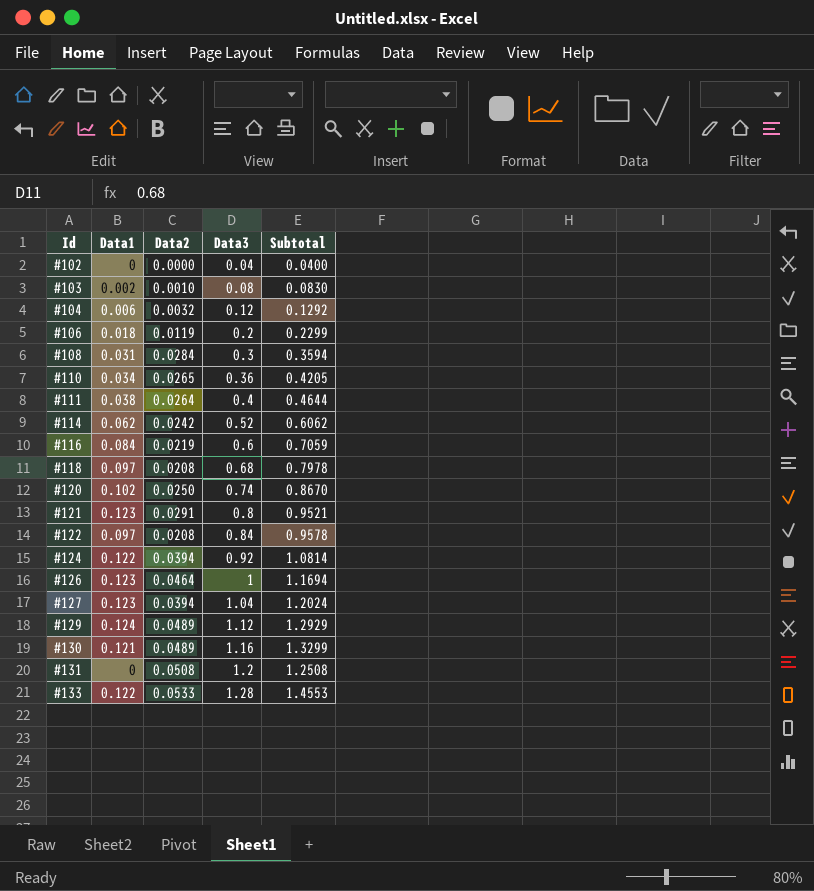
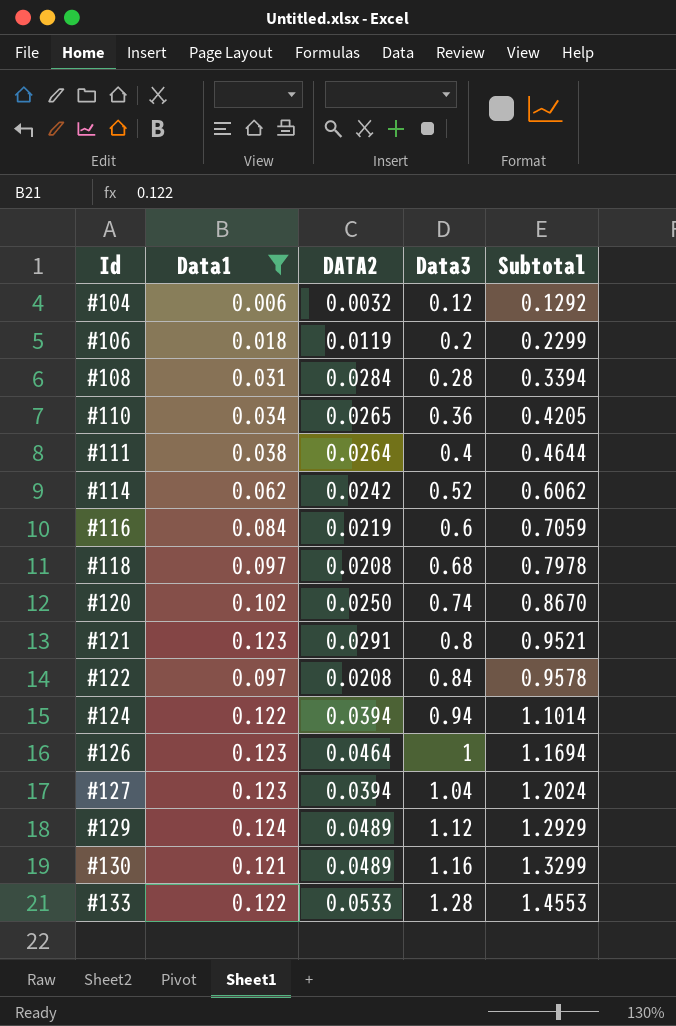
filter: none -> Data1 >= 0.006
column name: Data2 -> DATA2
#108 | Data3: 0.3 -> 0.28
#108 | Subtotal: 0.3594 -> 0.3394
#124 | Data3: 0.92 -> 0.94
#124 | Subtotal: 1.0814 -> 1.1014

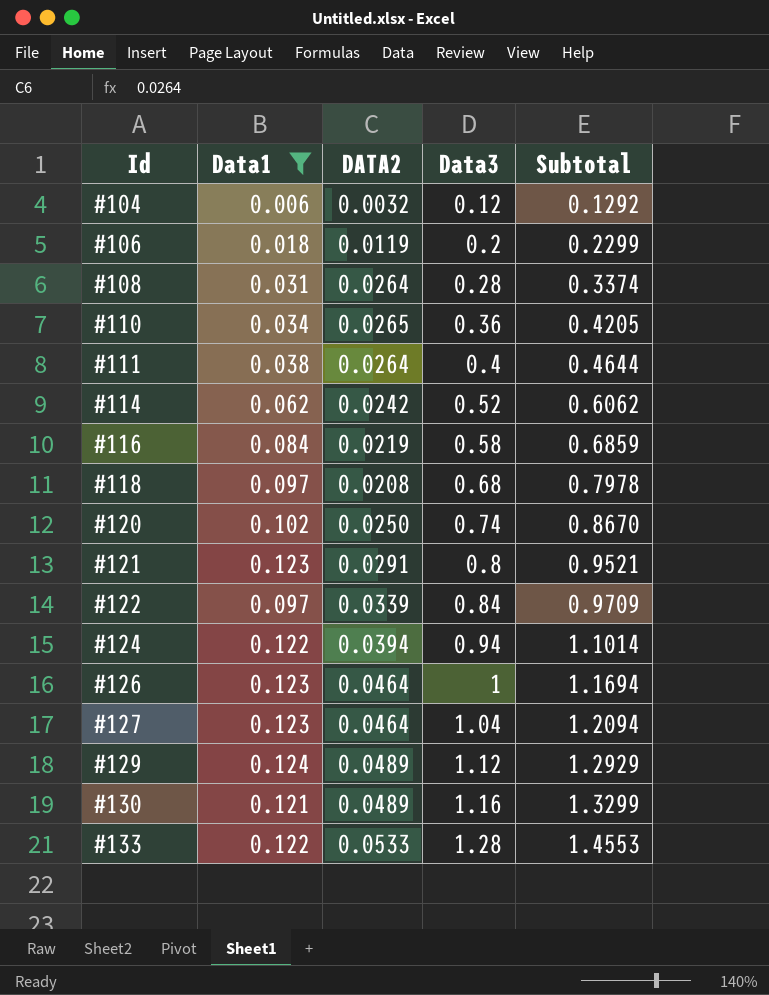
#108 | DATA2: 0.0284 -> 0.0264
#108 | Subtotal: 0.3394 -> 0.3374
#116 | Data3: 0.6 -> 0.58
#116 | Subtotal: 0.7059 -> 0.6859
#122 | DATA2: 0.0208 -> 0.0339
#122 | Subtotal: 0.9578 -> 0.9709
#127 | DATA2: 0.0394 -> 0.0464
#127 | Subtotal: 1.2024 -> 1.2094

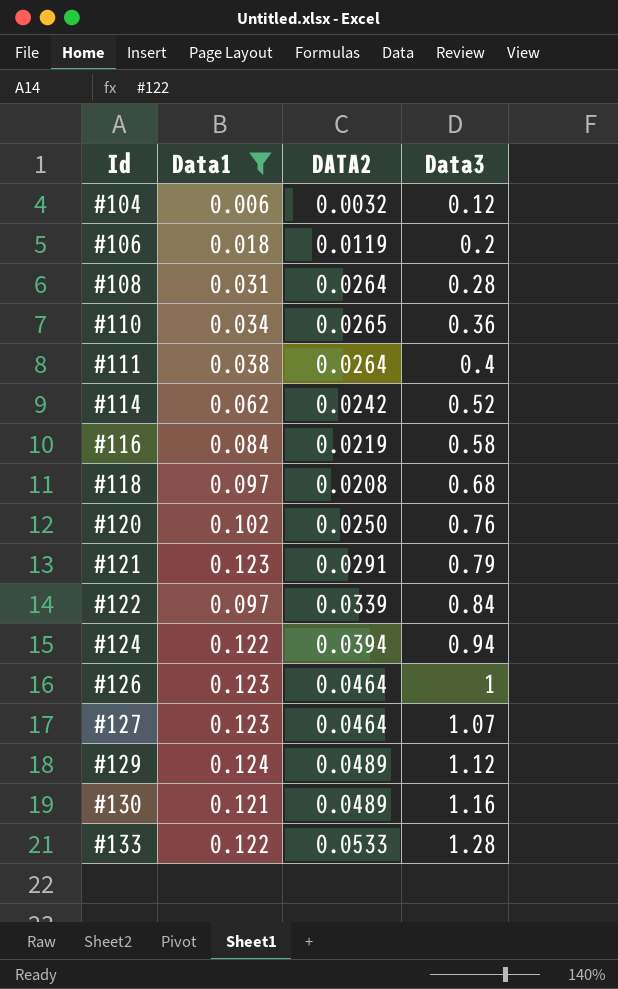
column Subtotal | formula: [Data1] + [DATA2] + [Data3] -> none
#120 | Data3: 0.74 -> 0.76
#121 | Data3: 0.8 -> 0.79
#127 | Data3: 1.04 -> 1.07

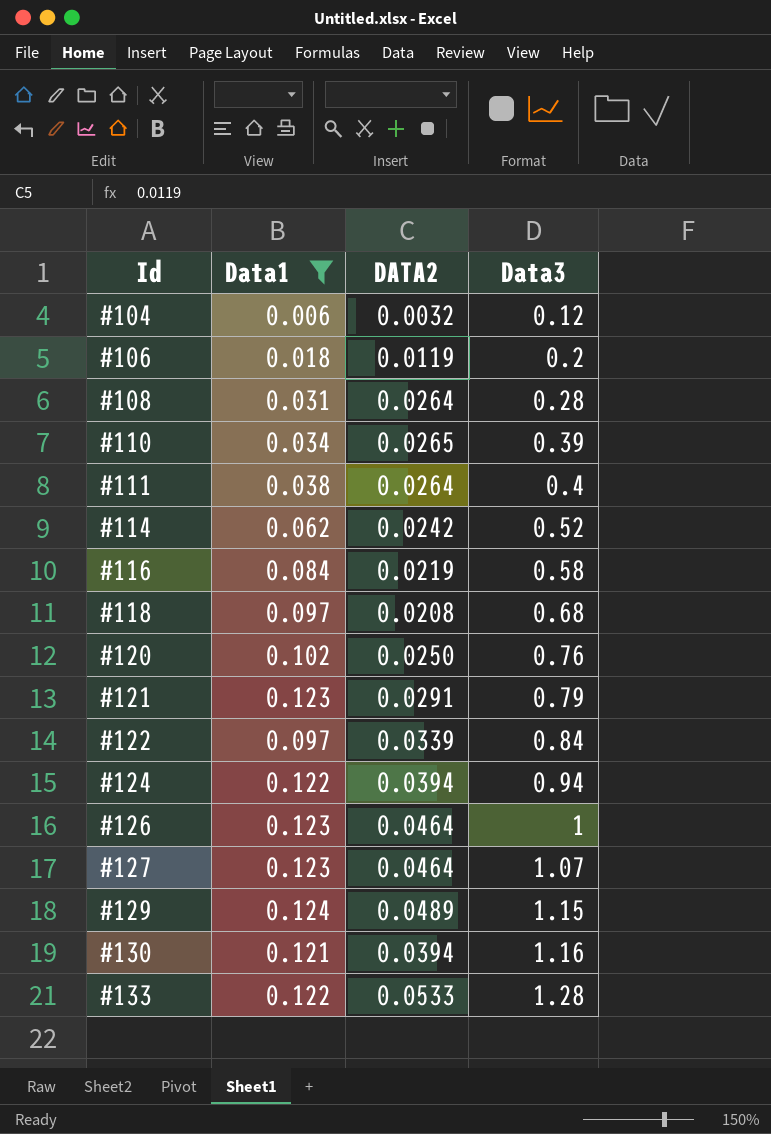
#110 | Data3: 0.36 -> 0.39
#129 | Data3: 1.12 -> 1.15
#130 | DATA2: 0.0489 -> 0.0394

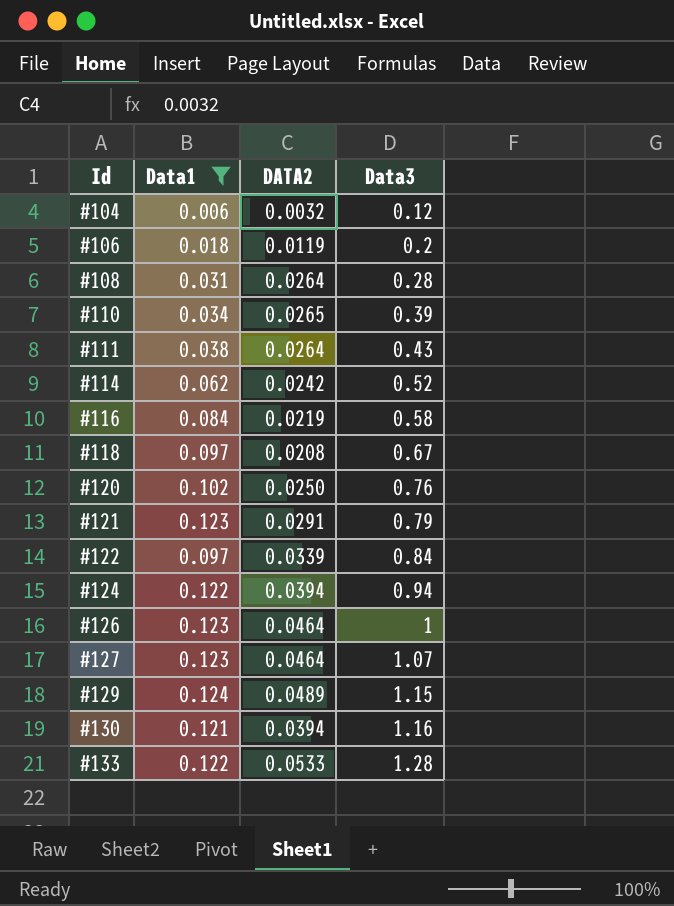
#111 | Data3: 0.4 -> 0.43
#118 | Data3: 0.68 -> 0.67

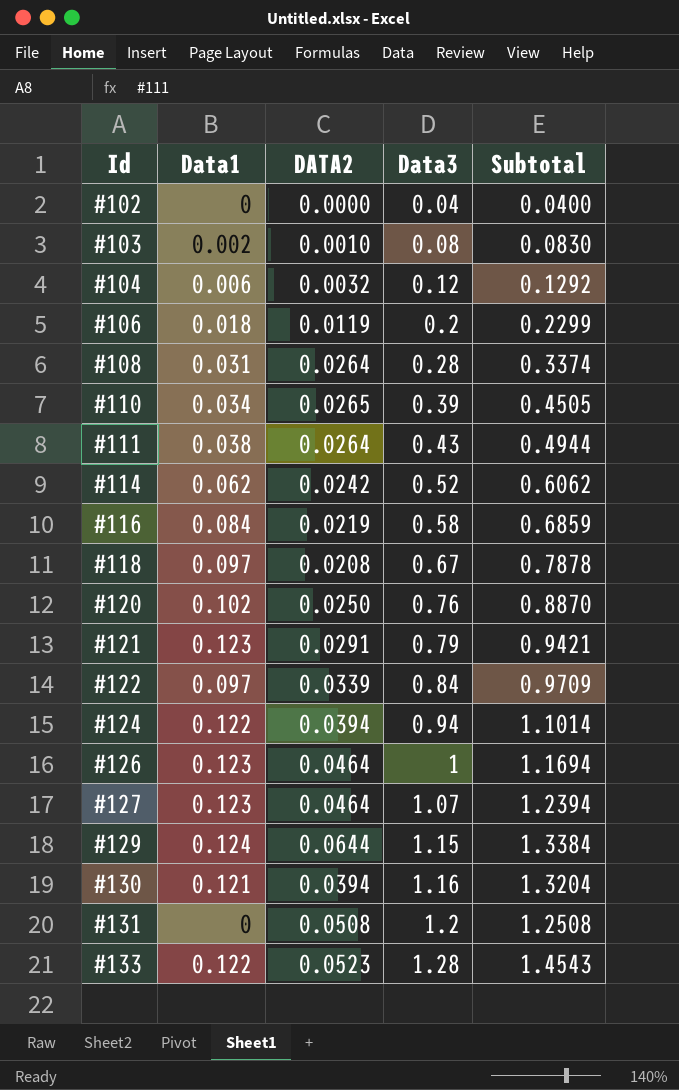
filter: Data1 >= 0.006 -> none
column Subtotal | formula: none -> [Data1] + [DATA2] + [Data3]
#129 | DATA2: 0.0489 -> 0.0644
#133 | DATA2: 0.0533 -> 0.0523

